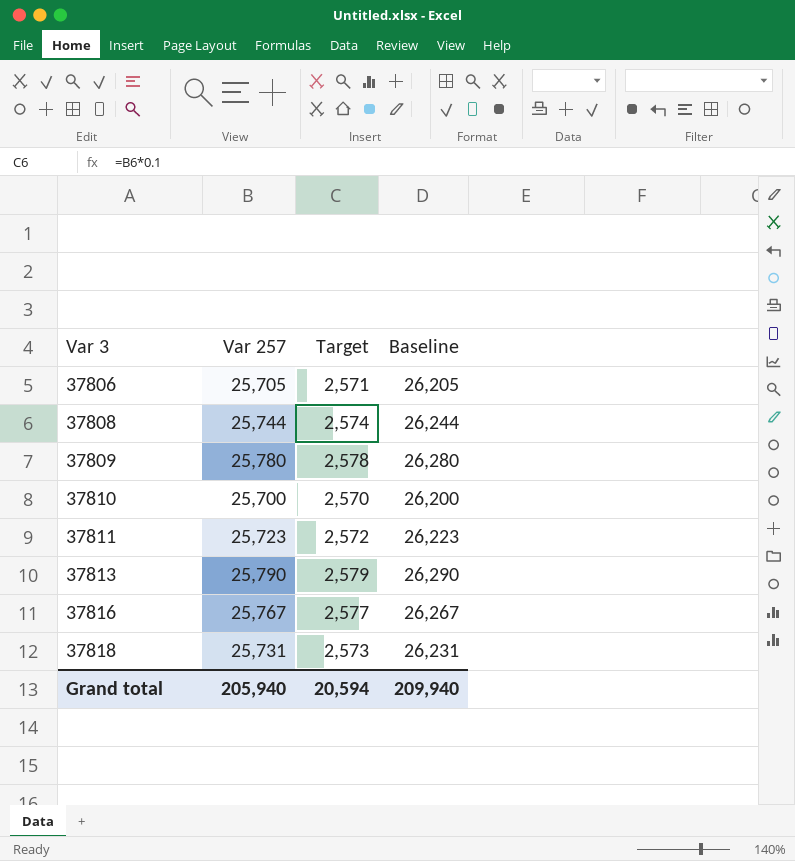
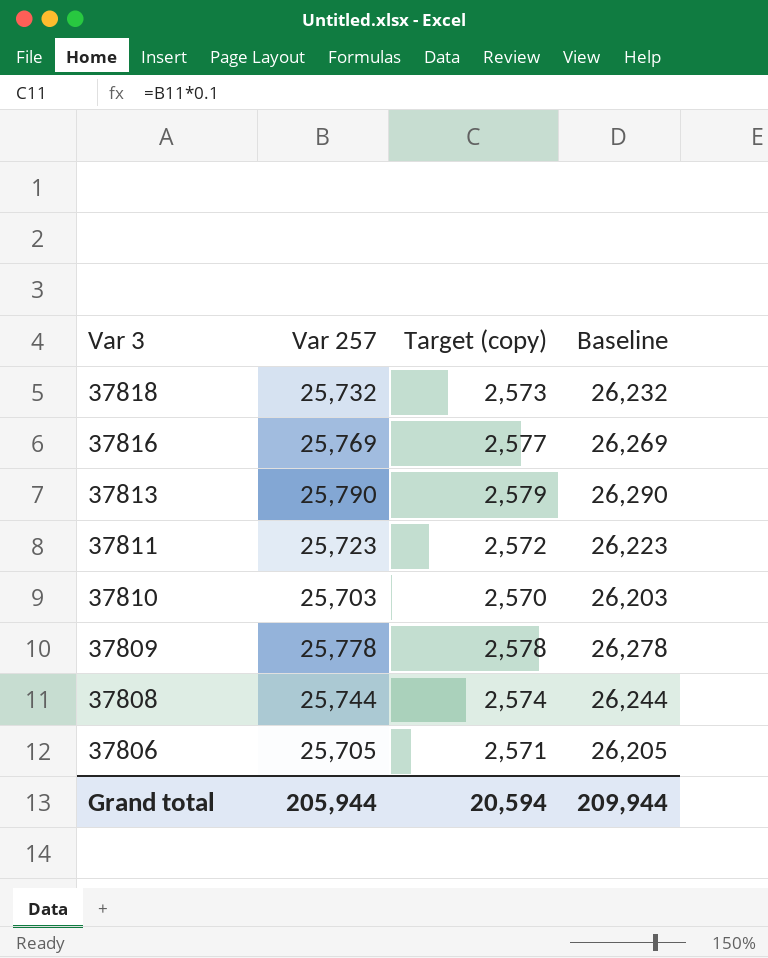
row order: Var 3 ascending -> Var 3 descending
column name: Target -> Target (copy)
37818 | Var 257: 25,731 -> 25,732
37818 | Baseline: 26,231 -> 26,232
37816 | Var 257: 25,767 -> 25,769
37816 | Baseline: 26,267 -> 26,269
37810 | Var 257: 25,700 -> 25,703
37810 | Baseline: 26,200 -> 26,203
37809 | Var 257: 25,780 -> 25,778
37809 | Baseline: 26,280 -> 26,278
Grand total | Var 257: 205,940 -> 205,944
Grand total | Baseline: 209,940 -> 209,944

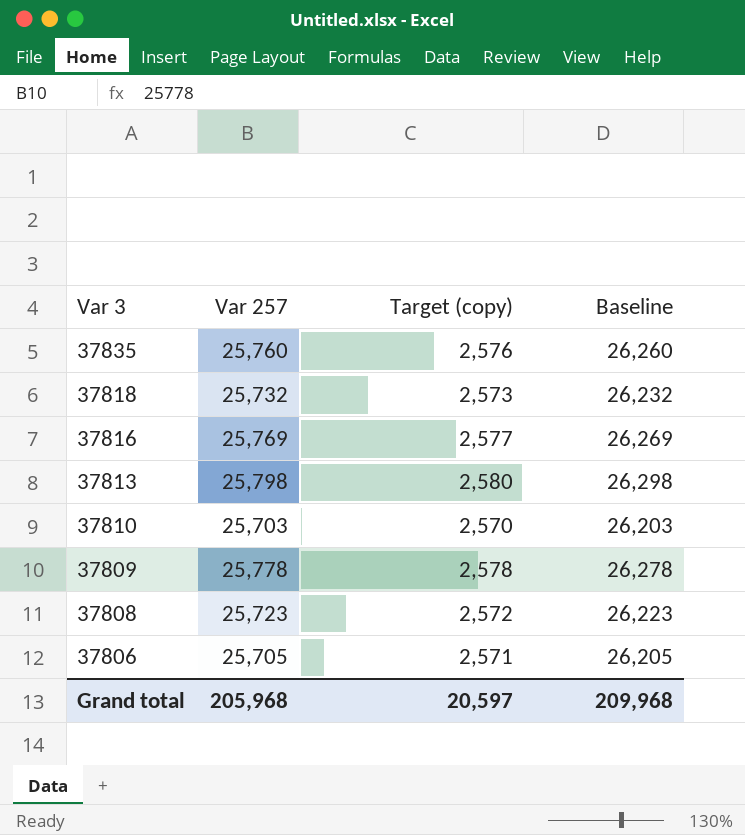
row 37811: 25,723 | 2,572 | 26,223 -> none
row 37835: none -> 25,760 | 2,576 | 26,260
37813 | Var 257: 25,790 -> 25,798
37813 | Target (copy): 2,579 -> 2,580
37813 | Baseline: 26,290 -> 26,298
37808 | Var 257: 25,744 -> 25,723
37808 | Target (copy): 2,574 -> 2,572
37808 | Baseline: 26,244 -> 26,223
Grand total | Var 257: 205,944 -> 205,968
Grand total | Target (copy): 20,594 -> 20,597
Grand total | Baseline: 209,944 -> 209,968

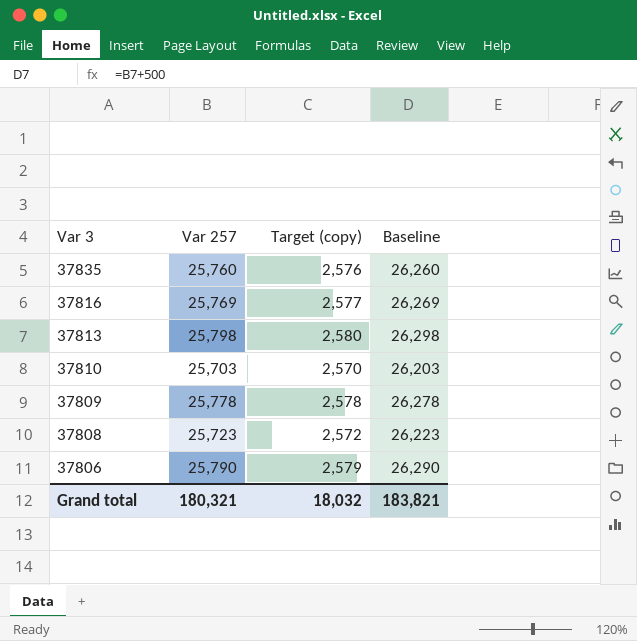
row 37818: 25,732 | 2,573 | 26,232 -> none
37806 | Var 257: 25,705 -> 25,790
37806 | Target (copy): 2,571 -> 2,579
37806 | Baseline: 26,205 -> 26,290
Grand total | Var 257: 205,968 -> 180,321
Grand total | Target (copy): 20,597 -> 18,032
Grand total | Baseline: 209,968 -> 183,821

